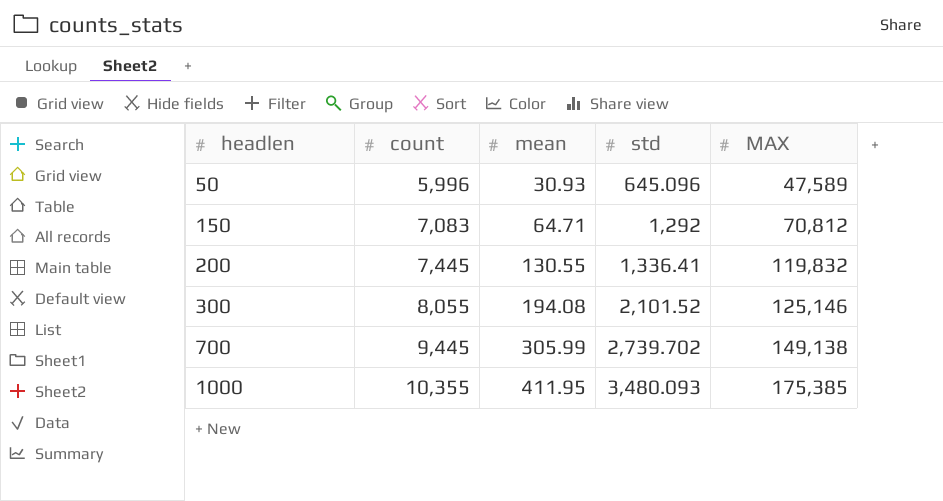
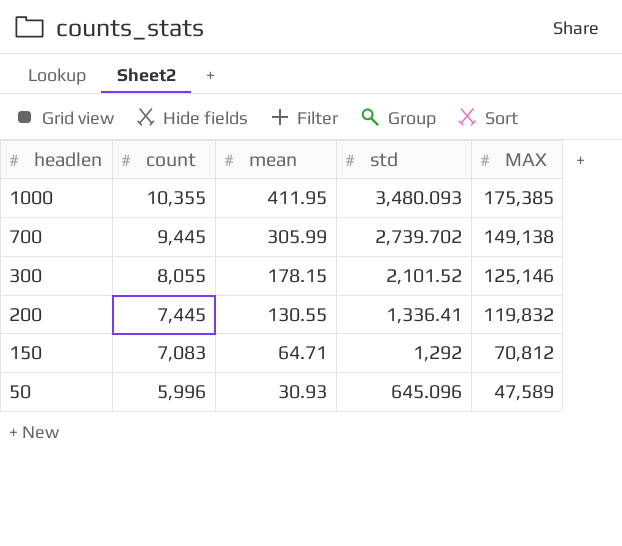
row order: headlen ascending -> headlen descending
300 | mean: 194.08 -> 178.15

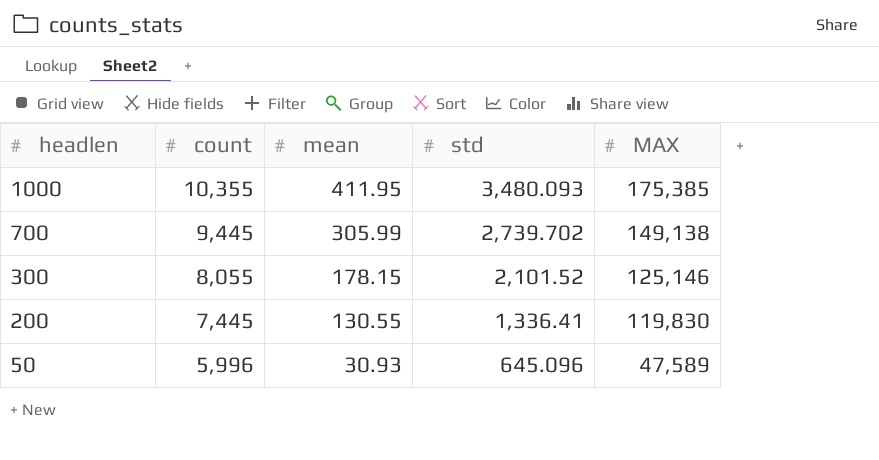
row 150: 7,083 | 64.71 | 1,292 | 70,812 -> none
200 | MAX: 119,832 -> 119,830

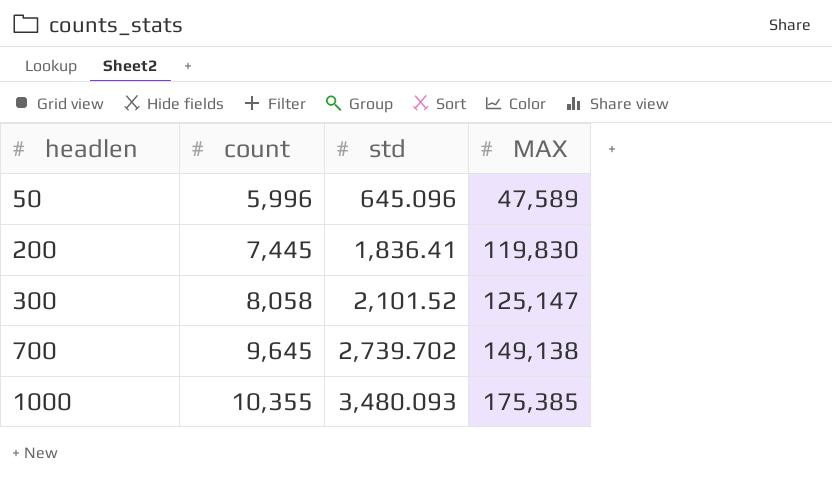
row order: headlen descending -> headlen ascending
column mean | position: 3 -> none
200 | std: 1,336.41 -> 1,836.41
300 | count: 8,055 -> 8,058
300 | MAX: 125,146 -> 125,147
700 | count: 9,445 -> 9,645

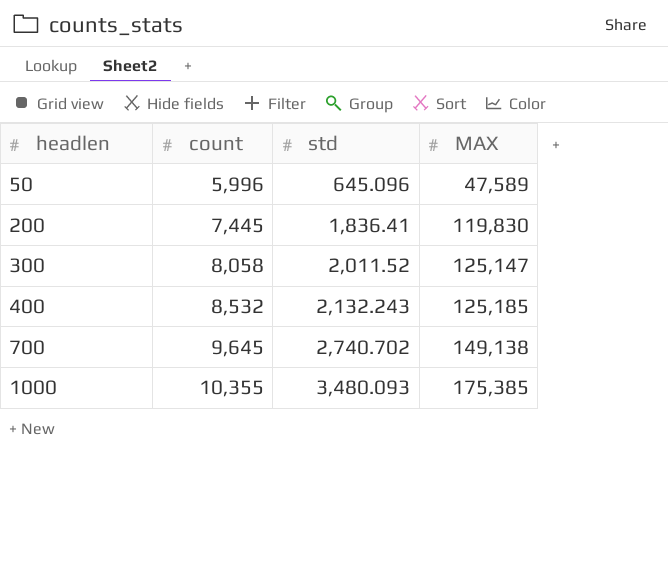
300 | std: 2,101.52 -> 2,011.52
row 400: none -> 8,532 | 2,132.243 | 125,185
700 | std: 2,739.702 -> 2,740.702

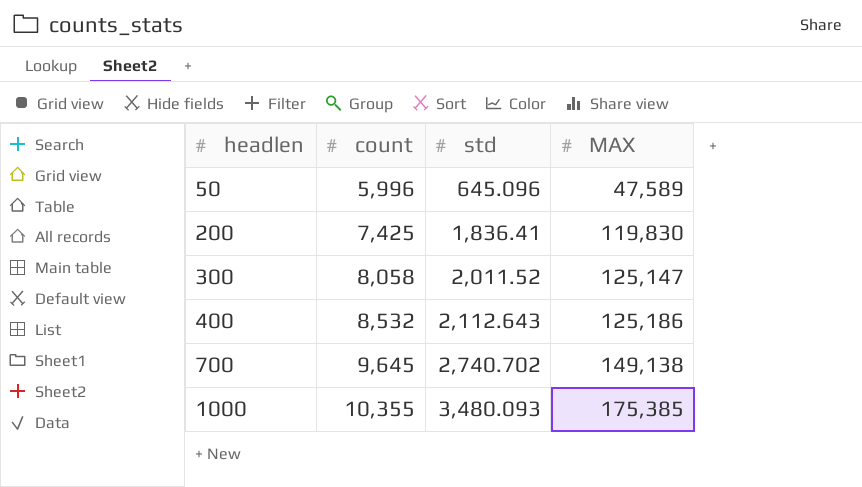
200 | count: 7,445 -> 7,425
400 | std: 2,132.243 -> 2,112.643
400 | MAX: 125,185 -> 125,186

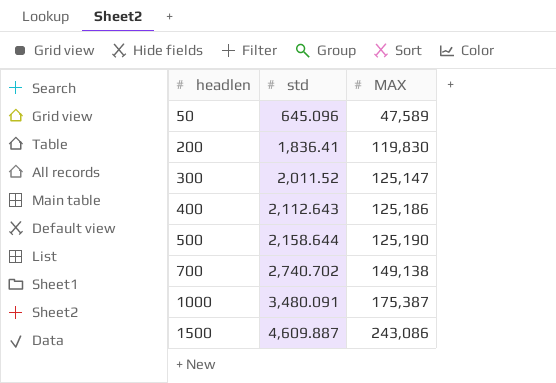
column count | position: 2 -> none
row 500: none -> 2,158.644 | 125,190
1000 | std: 3,480.093 -> 3,480.091
1000 | MAX: 175,385 -> 175,387
row 1500: none -> 4,609.887 | 243,086

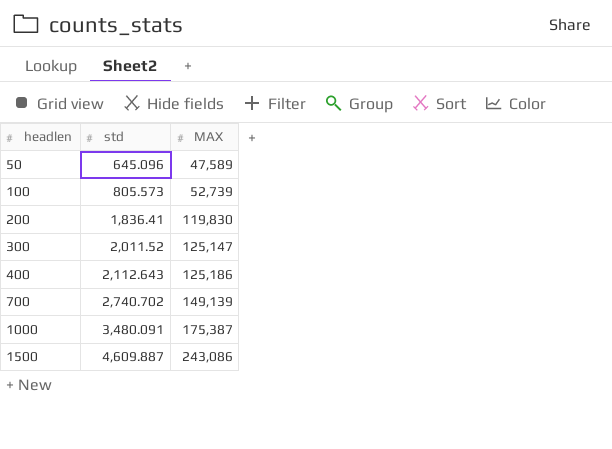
row 500: 2,158.644 | 125,190 -> none
row 100: none -> 805.573 | 52,739
700 | MAX: 149,138 -> 149,139

